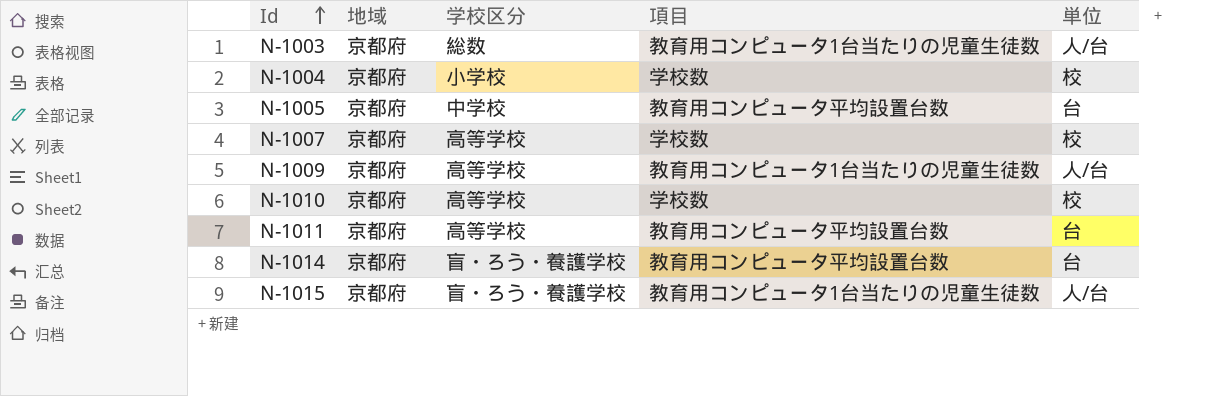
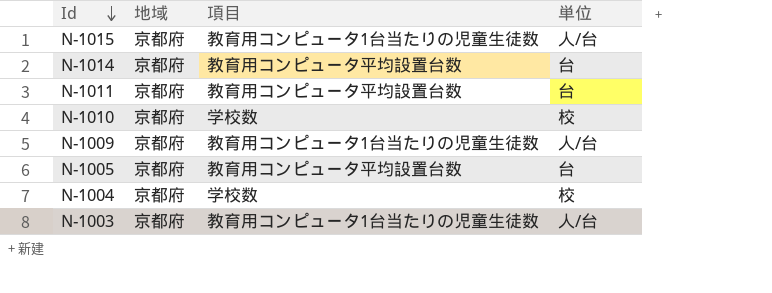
row order: Id ascending -> Id descending
column 学校区分 | position: 3 -> none
row N-1007: 京都府 | 高等学校 | 学校数 | 校 -> none

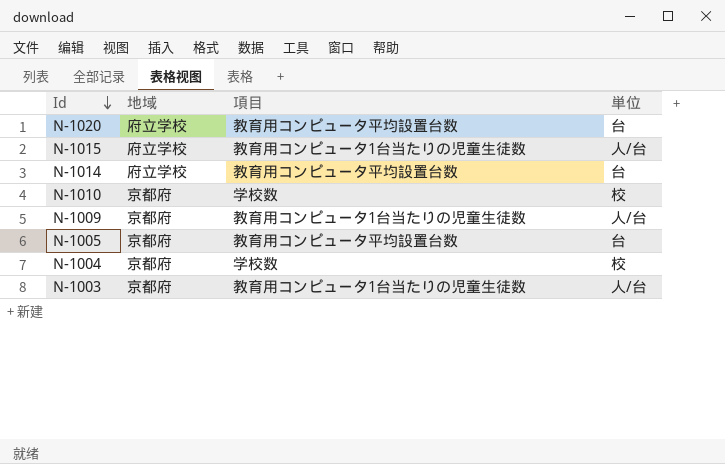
row N-1011: 京都府 | 教育用コンピュータ平均設置台数 | 台 -> none
row N-1020: none -> 府立学校 | 教育用コンピュータ平均設置台数 | 台
N-1015 | 地域: 京都府 -> 府立学校
N-1014 | 地域: 京都府 -> 府立学校

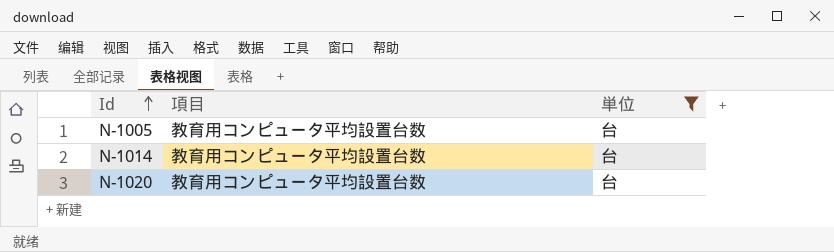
filter: none -> 単位 = 台
row order: Id descending -> Id ascending
column 地域 | position: 2 -> none

